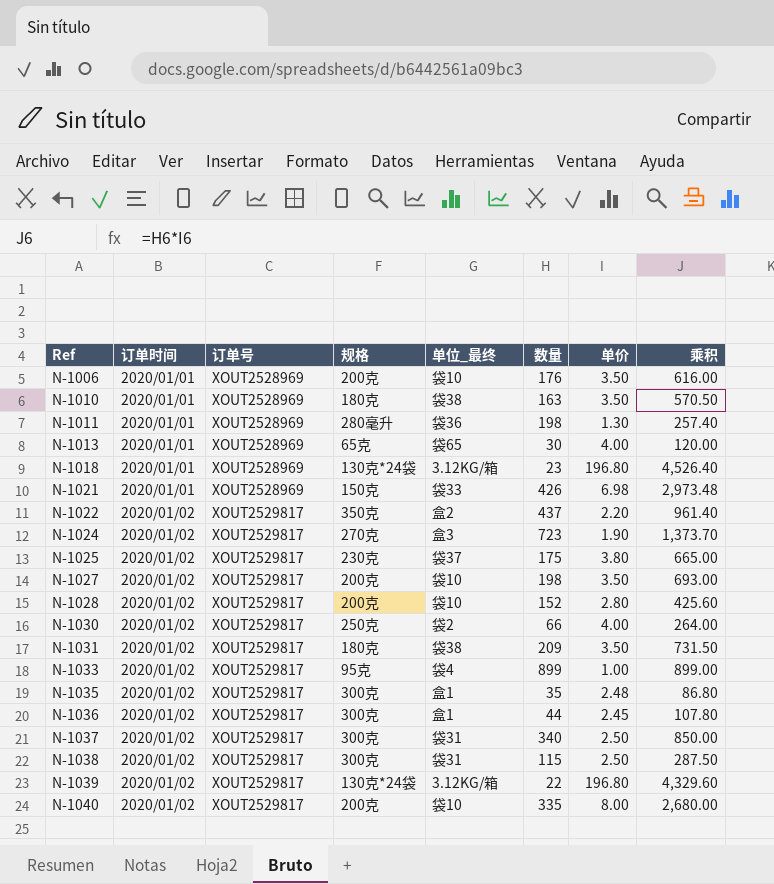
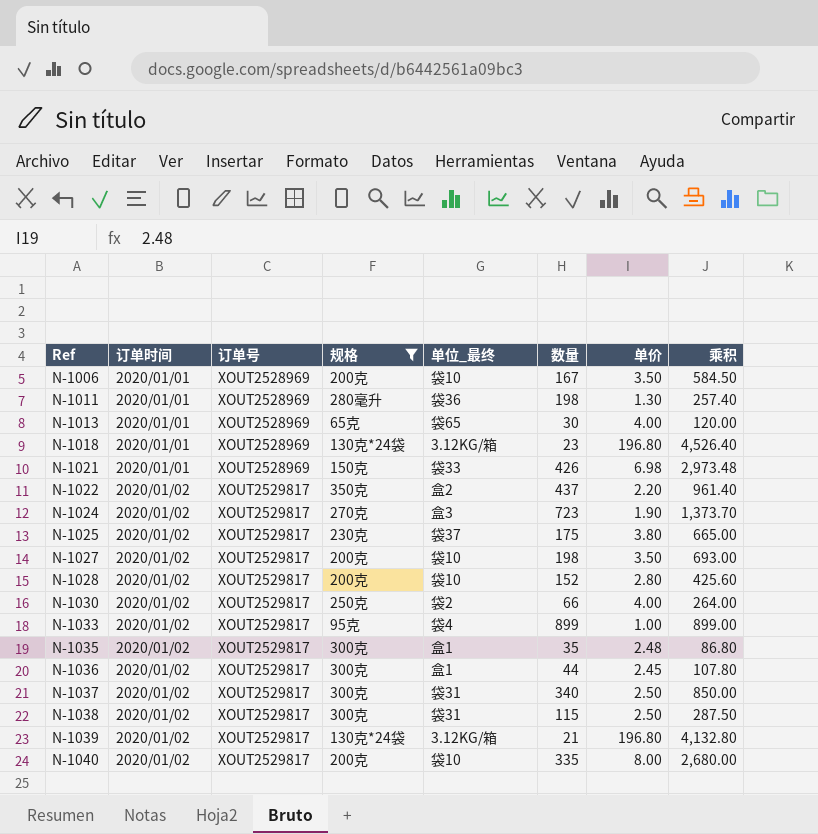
filter: none -> 规格 != 180克
N-1006 | 数量: 176 -> 167
N-1006 | 乘积: 616.00 -> 584.50
N-1039 | 数量: 22 -> 21
N-1039 | 乘积: 4,329.60 -> 4,132.80

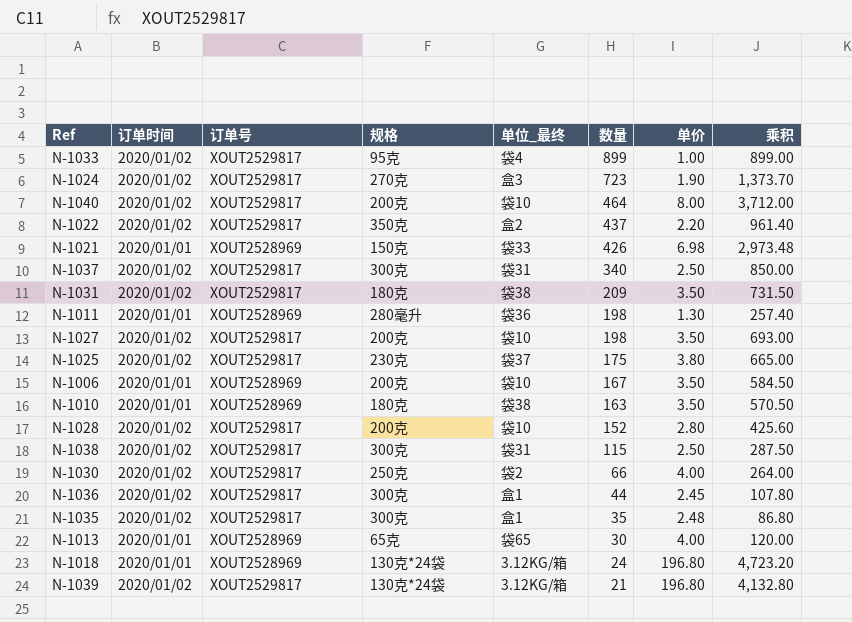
filter: 规格 != 180克 -> none
row order: Ref ascending -> 数量 descending
N-1040 | 数量: 335 -> 464
N-1040 | 乘积: 2,680.00 -> 3,712.00
N-1018 | 数量: 23 -> 24
N-1018 | 乘积: 4,526.40 -> 4,723.20

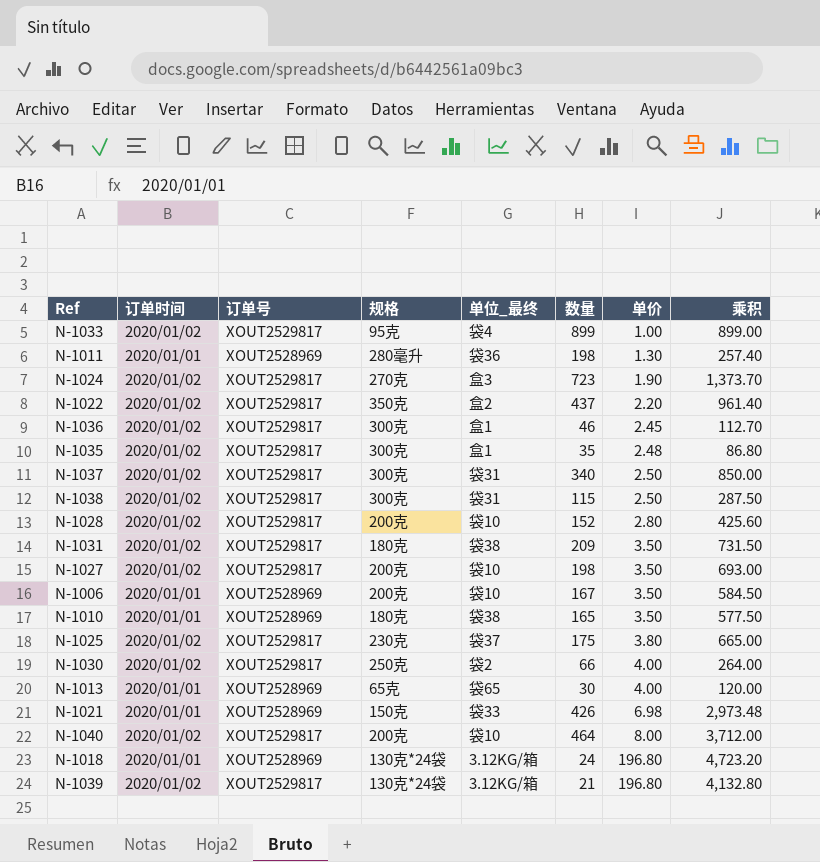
row order: 数量 descending -> 单价 ascending
N-1036 | 数量: 44 -> 46
N-1036 | 乘积: 107.80 -> 112.70
N-1010 | 数量: 163 -> 165
N-1010 | 乘积: 570.50 -> 577.50

